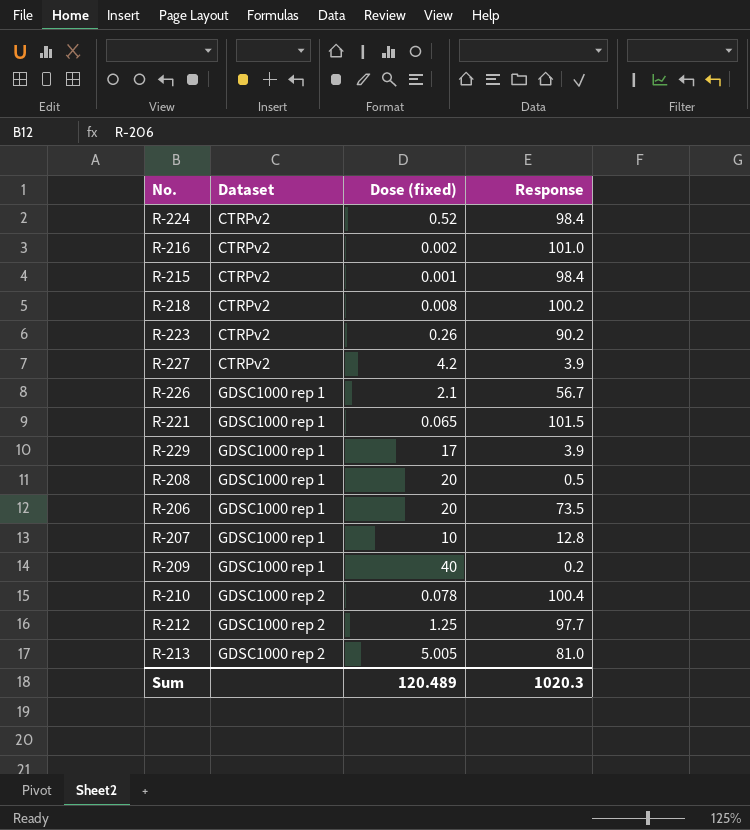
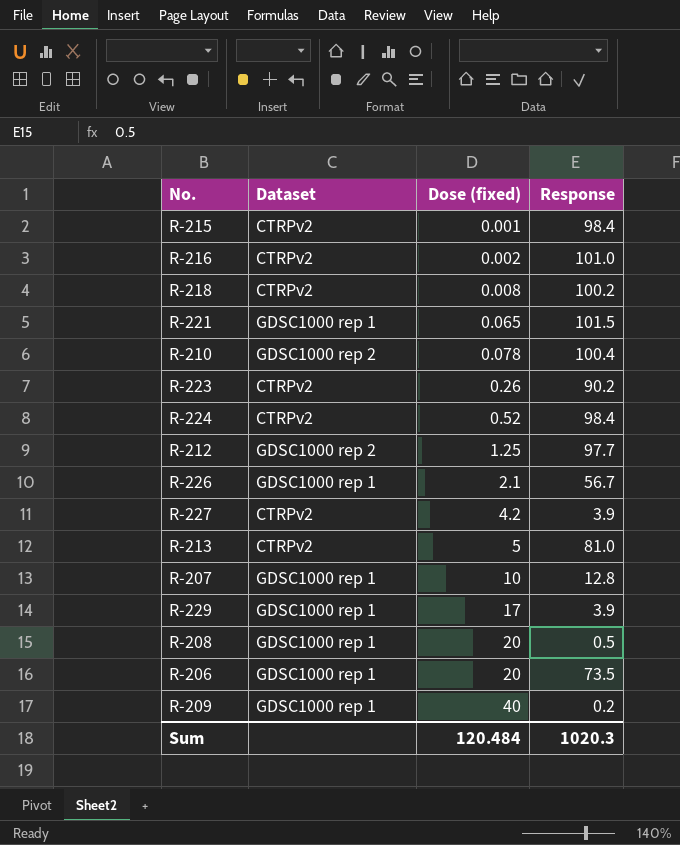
row order: Dataset ascending -> Dose (fixed) ascending
R-213 | Dataset: GDSC1000 rep 2 -> CTRPv2
R-213 | Dose (fixed): 5.005 -> 5
Sum | Dose (fixed): 120.489 -> 120.484

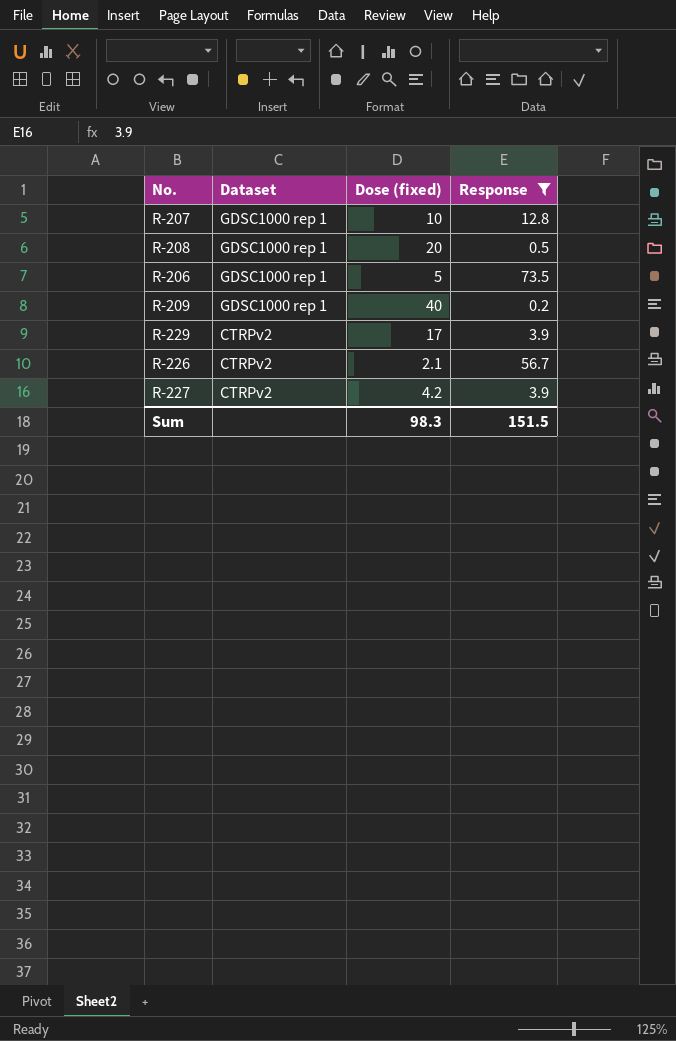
filter: none -> Response <= 73.5
row order: Dose (fixed) ascending -> Dataset descending
R-206 | Dose (fixed): 20 -> 5
R-229 | Dataset: GDSC1000 rep 1 -> CTRPv2
R-226 | Dataset: GDSC1000 rep 1 -> CTRPv2
Sum | Dose (fixed): 120.484 -> 98.3
Sum | Response: 1020.3 -> 151.5

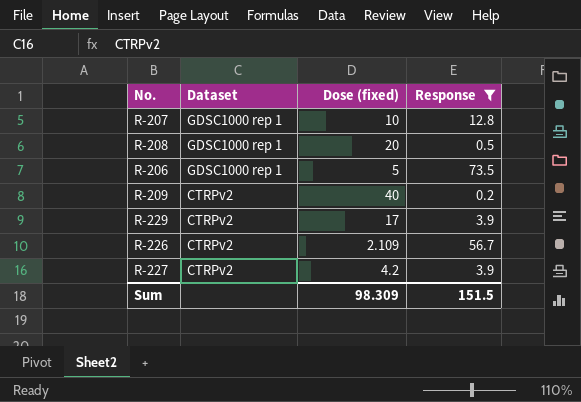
R-209 | Dataset: GDSC1000 rep 1 -> CTRPv2
R-226 | Dose (fixed): 2.1 -> 2.109
Sum | Dose (fixed): 98.3 -> 98.309

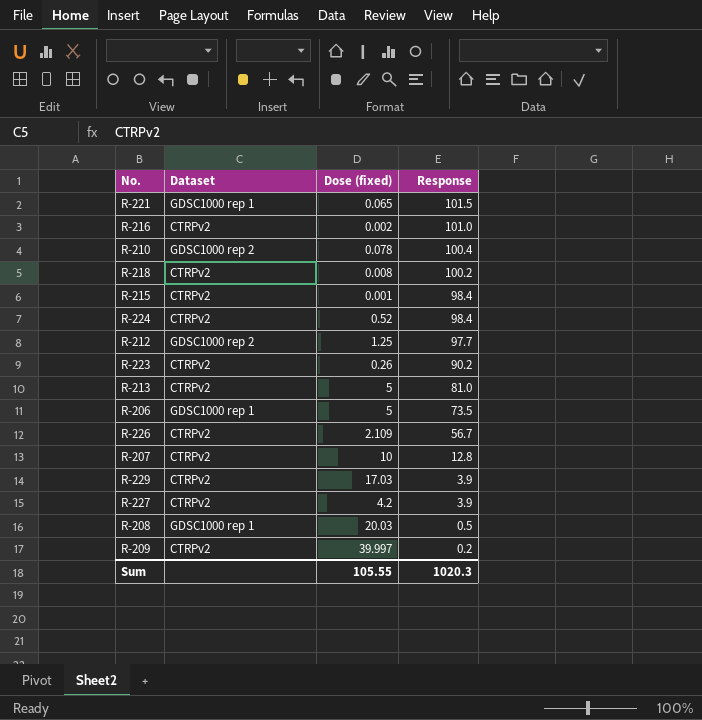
filter: Response <= 73.5 -> none
row order: Dataset descending -> Response descending
R-207 | Dataset: GDSC1000 rep 1 -> CTRPv2
R-229 | Dose (fixed): 17 -> 17.03
R-208 | Dose (fixed): 20 -> 20.03
R-209 | Dose (fixed): 40 -> 39.997
Sum | Dose (fixed): 98.309 -> 105.55
Sum | Response: 151.5 -> 1020.3

